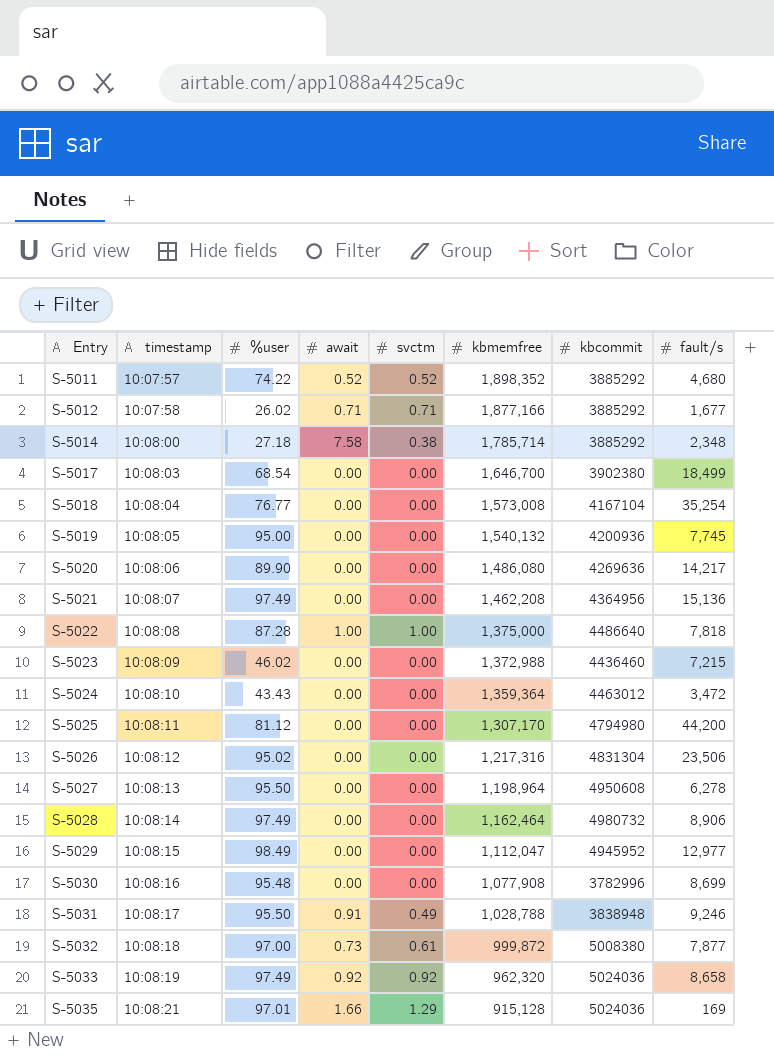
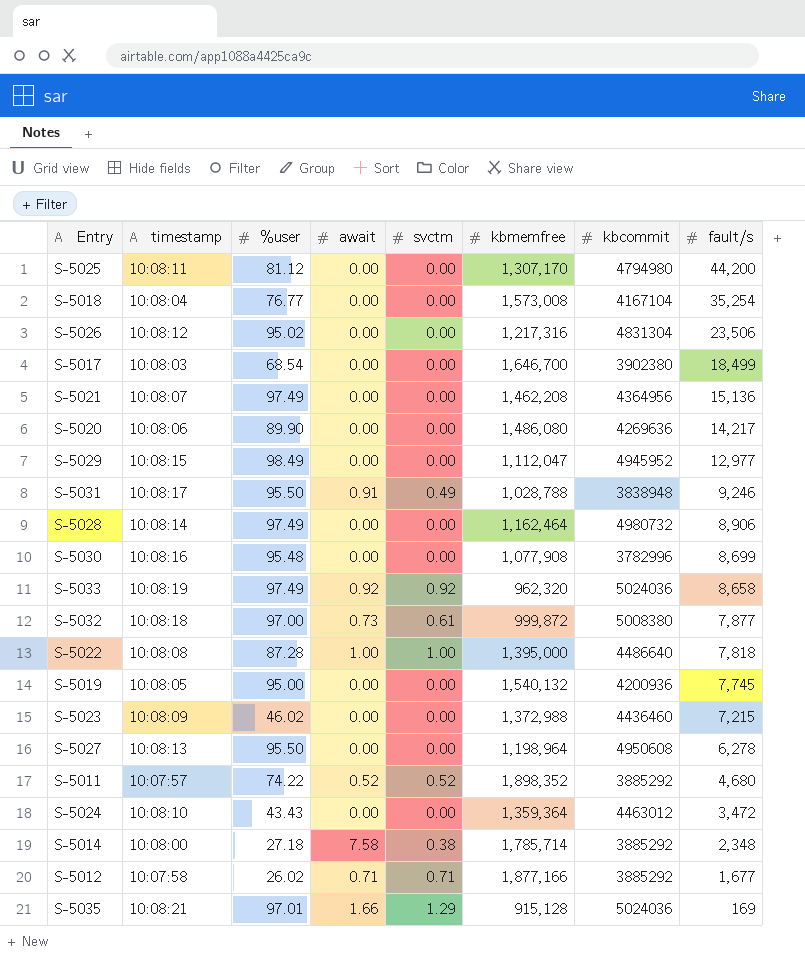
row order: Entry ascending -> fault/s descending
S-5022 | kbmemfree: 1,375,000 -> 1,395,000

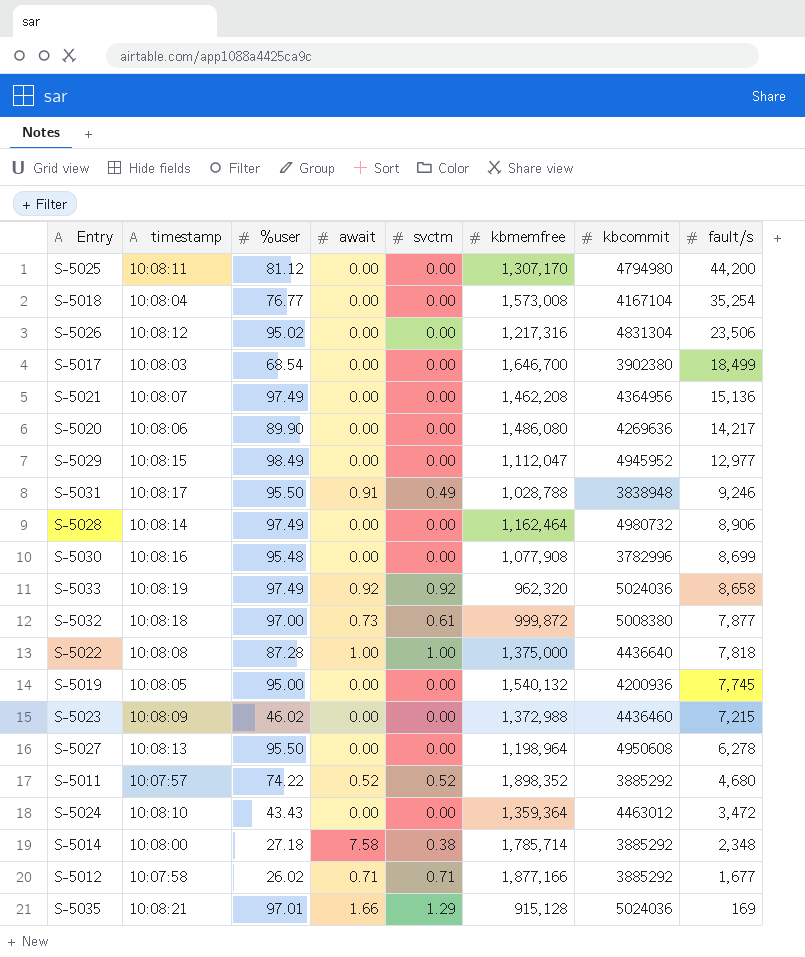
S-5022 | kbmemfree: 1,395,000 -> 1,375,000
S-5022 | kbcommit: 4486640 -> 4436640

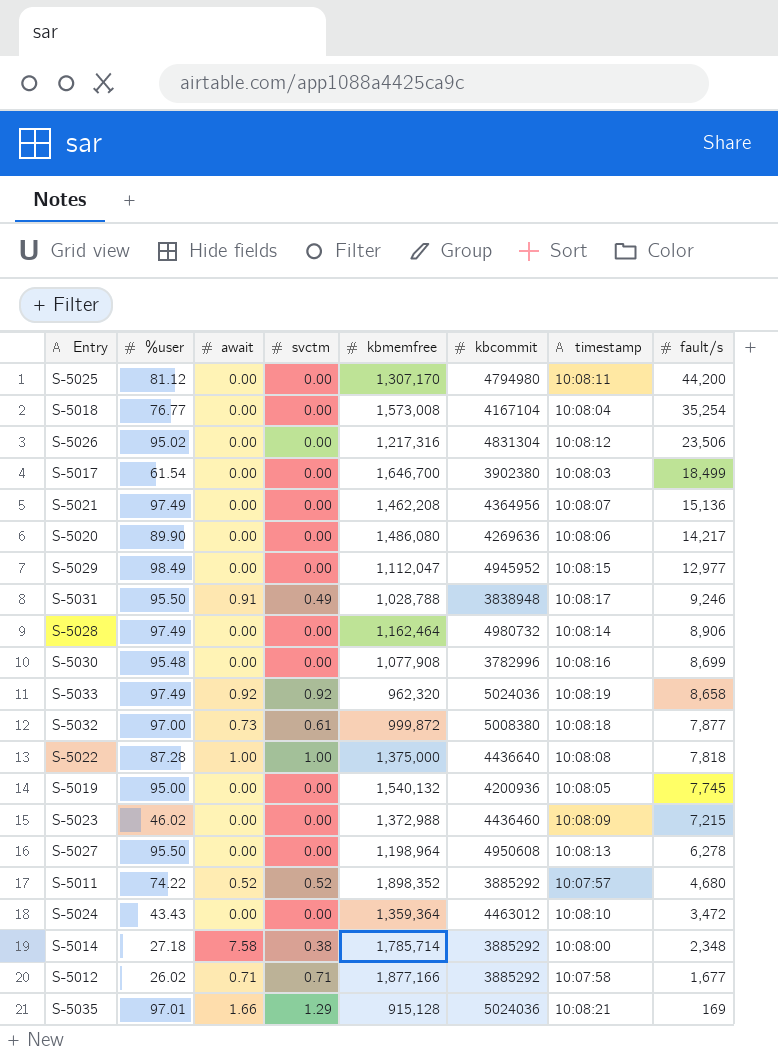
column timestamp | position: 2 -> 7
S-5017 | %user: 68.54 -> 61.54

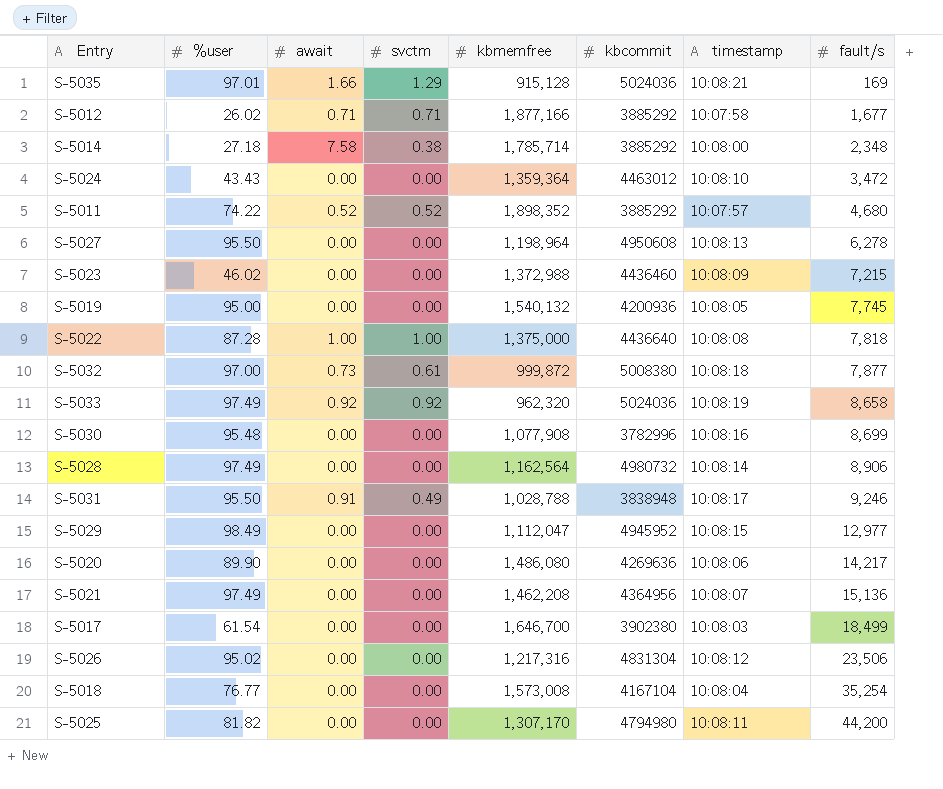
row order: fault/s descending -> fault/s ascending
S-5028 | kbmemfree: 1,162,464 -> 1,162,564
S-5025 | %user: 81.12 -> 81.82

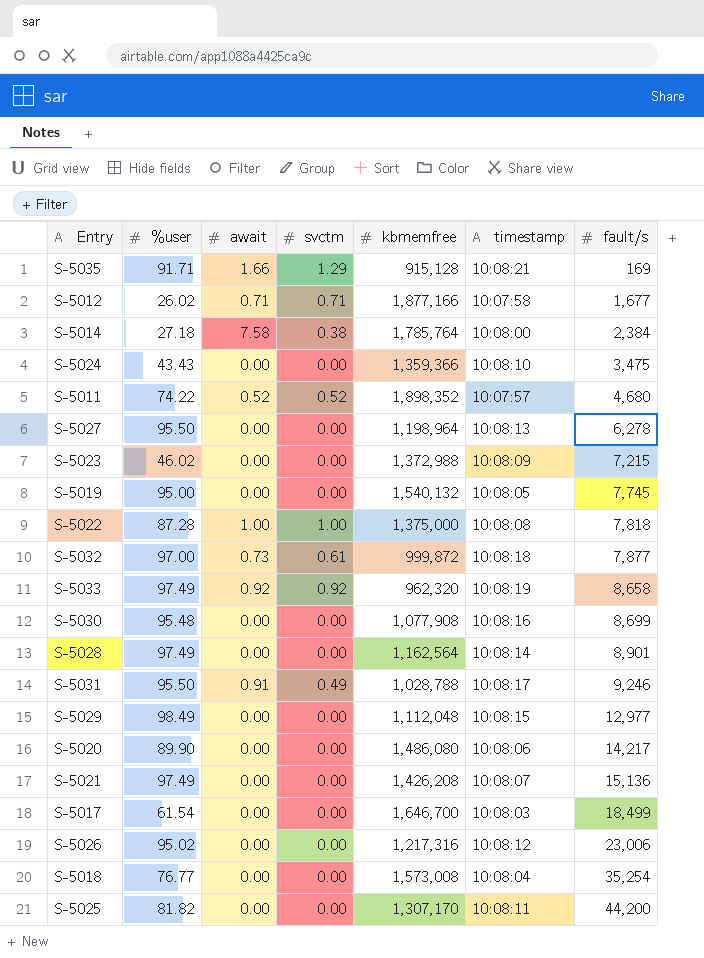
column kbcommit | position: 6 -> none
S-5035 | %user: 97.01 -> 91.71
S-5014 | kbmemfree: 1,785,714 -> 1,785,764
S-5014 | fault/s: 2,348 -> 2,384
S-5024 | kbmemfree: 1,359,364 -> 1,359,366
S-5024 | fault/s: 3,472 -> 3,475
S-5028 | fault/s: 8,906 -> 8,901
S-5029 | kbmemfree: 1,112,047 -> 1,112,048
S-5021 | kbmemfree: 1,462,208 -> 1,426,208
S-5026 | fault/s: 23,506 -> 23,006

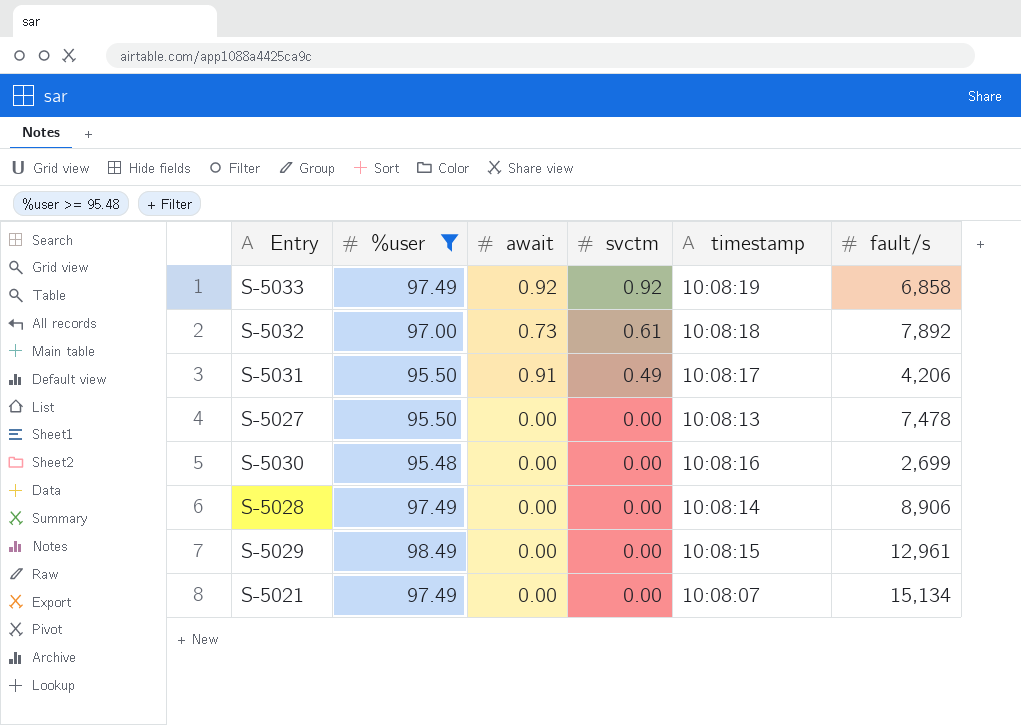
filter: none -> %user >= 95.48
row order: fault/s ascending -> svctm descending
column kbmemfree | position: 5 -> none
S-5033 | fault/s: 8,658 -> 6,858
S-5032 | fault/s: 7,877 -> 7,892
S-5031 | fault/s: 9,246 -> 4,206
S-5027 | fault/s: 6,278 -> 7,478
S-5030 | fault/s: 8,699 -> 2,699
S-5028 | fault/s: 8,901 -> 8,906
S-5029 | fault/s: 12,977 -> 12,961
S-5021 | fault/s: 15,136 -> 15,134

